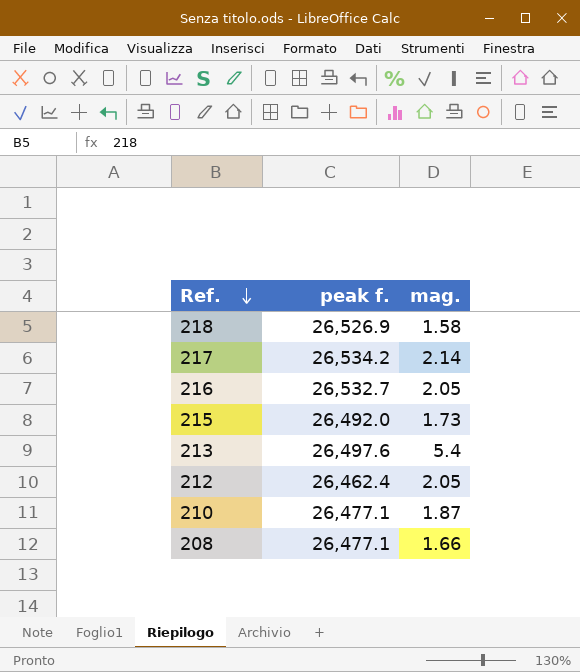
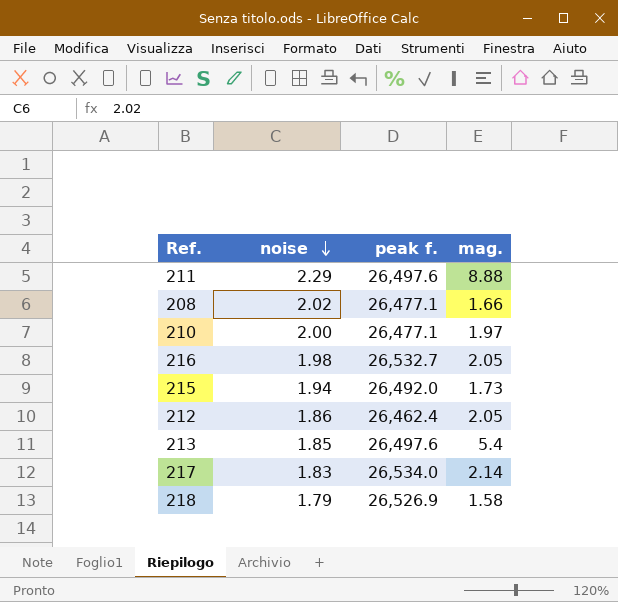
row order: Ref. descending -> noise descending
column noise | position: none -> 2
row 211: none -> 2.29 | 26,497.6 | 8.88
210 | mag.: 1.87 -> 1.97
217 | peak f.: 26,534.2 -> 26,534.0

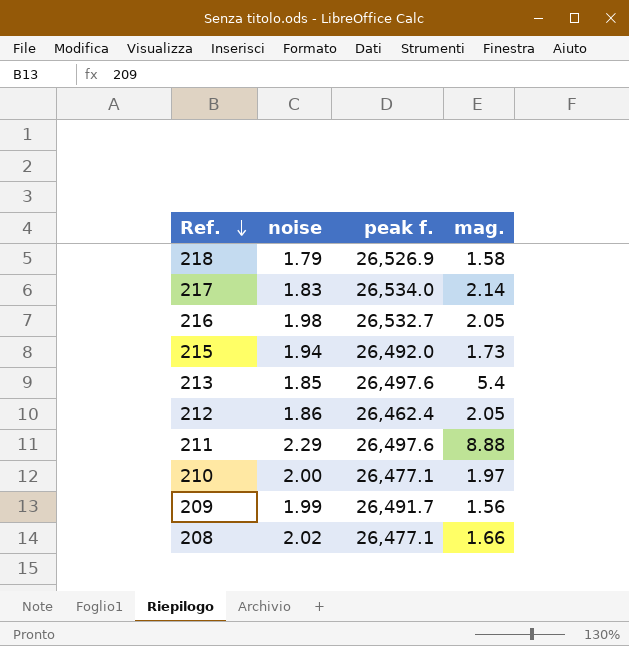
row order: noise descending -> Ref. descending
row 209: none -> 1.99 | 26,491.7 | 1.56

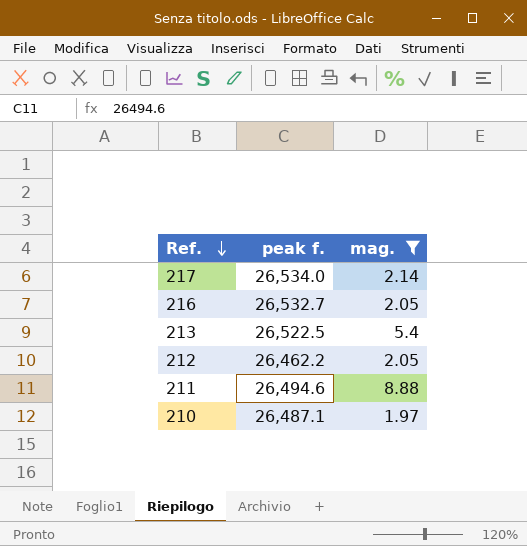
filter: none -> mag. >= 1.97
column noise | position: 2 -> none
213 | peak f.: 26,497.6 -> 26,522.5
212 | peak f.: 26,462.4 -> 26,462.2
211 | peak f.: 26,497.6 -> 26,494.6
210 | peak f.: 26,477.1 -> 26,487.1

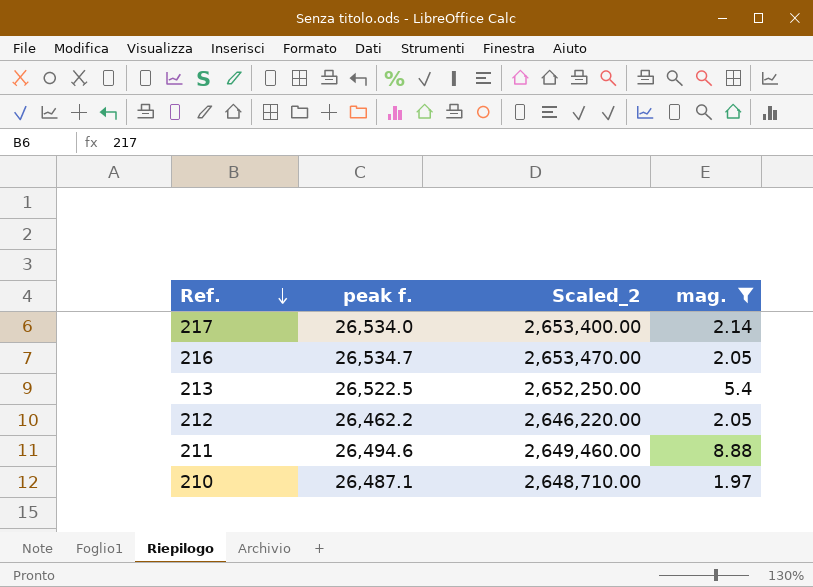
column Scaled_2 | formula: none -> [peak f.] * 100
216 | peak f.: 26,532.7 -> 26,534.7

